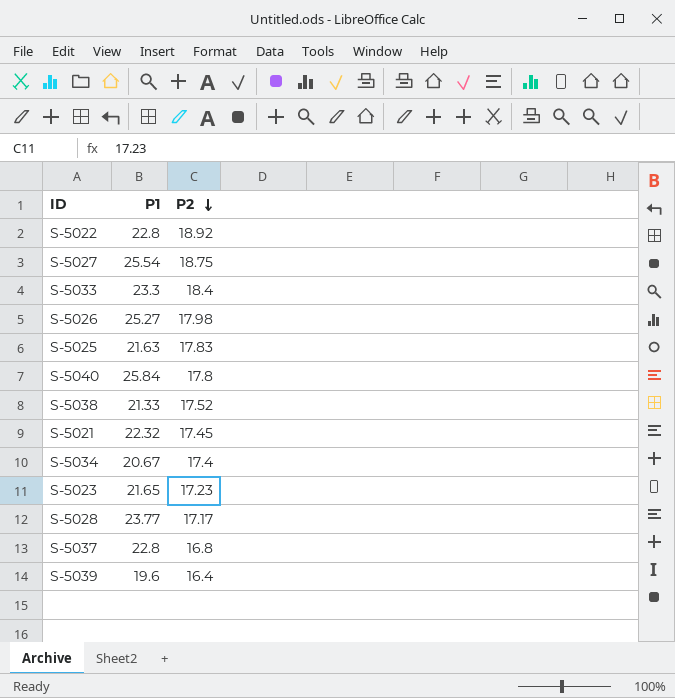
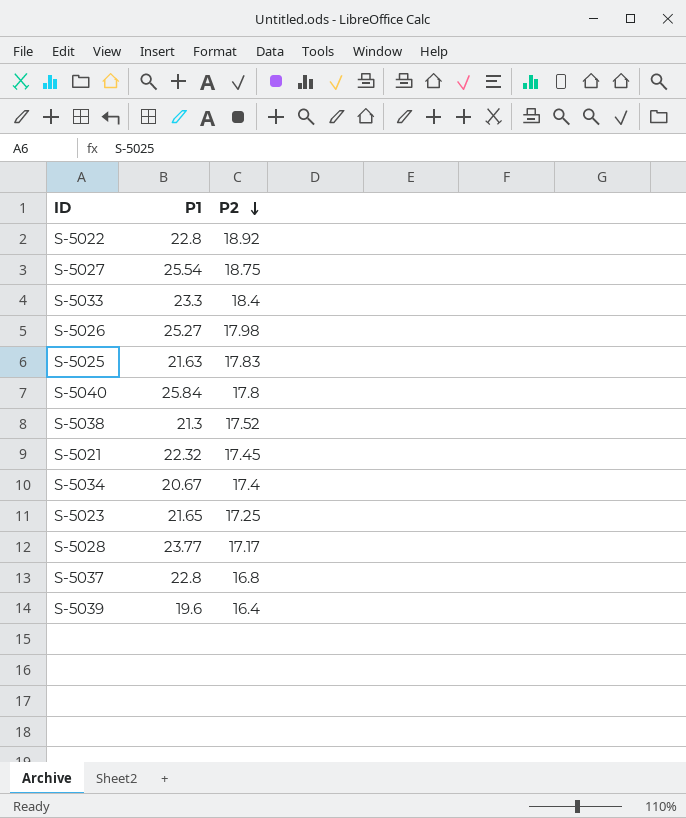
S-5038 | P1: 21.33 -> 21.3
S-5023 | P2: 17.23 -> 17.25

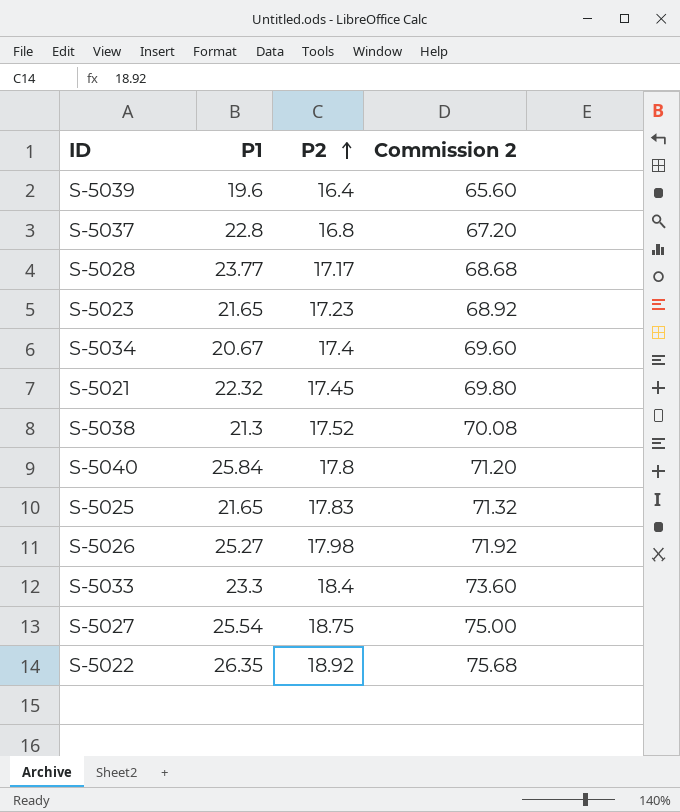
row order: P2 descending -> P2 ascending
column Commission 2 | formula: none -> [P2] * 4
S-5023 | P2: 17.25 -> 17.23
S-5025 | P1: 21.63 -> 21.65
S-5022 | P1: 22.8 -> 26.35

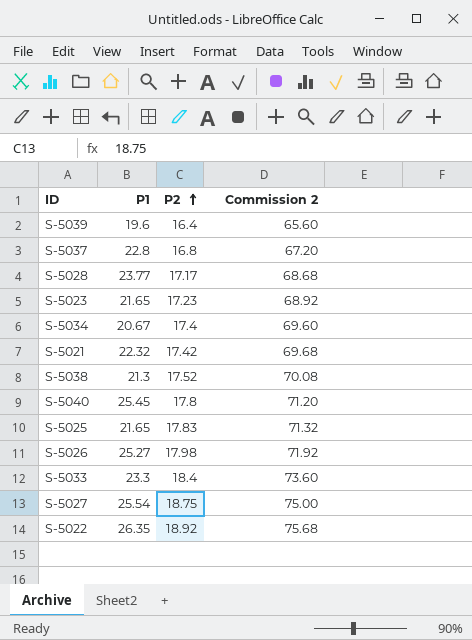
S-5021 | P2: 17.45 -> 17.42
S-5021 | Commission 2: 69.80 -> 69.68
S-5040 | P1: 25.84 -> 25.45

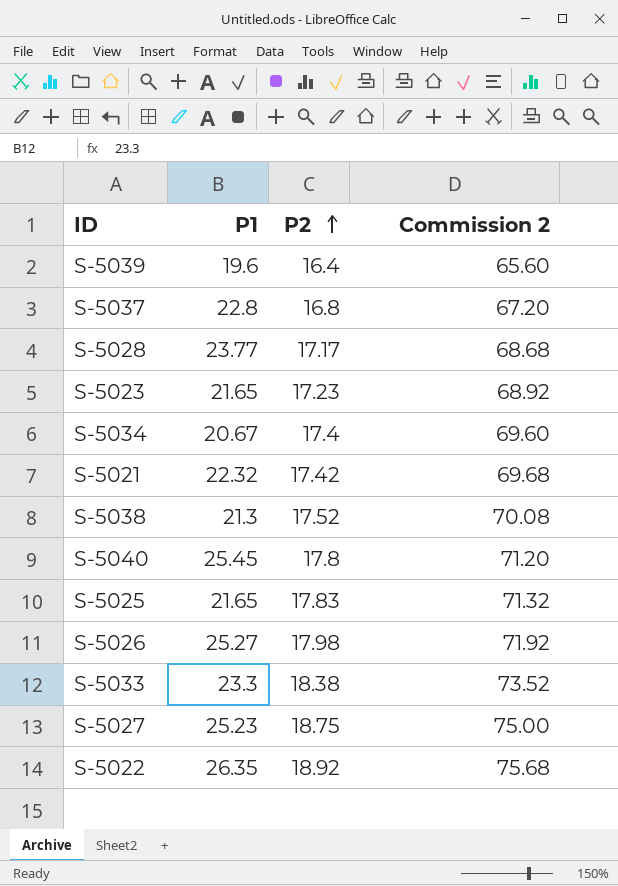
S-5033 | P2: 18.4 -> 18.38
S-5033 | Commission 2: 73.60 -> 73.52
S-5027 | P1: 25.54 -> 25.23

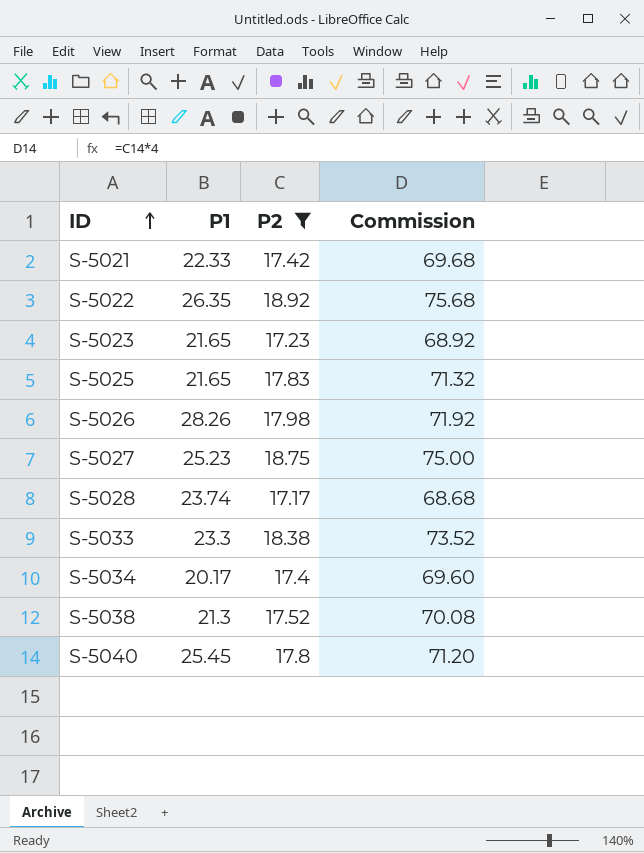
filter: none -> P2 >= 17.17
row order: P2 ascending -> ID ascending
column name: Commission 2 -> Commission
S-5021 | P1: 22.32 -> 22.33
S-5026 | P1: 25.27 -> 28.26
S-5028 | P1: 23.77 -> 23.74
S-5034 | P1: 20.67 -> 20.17

